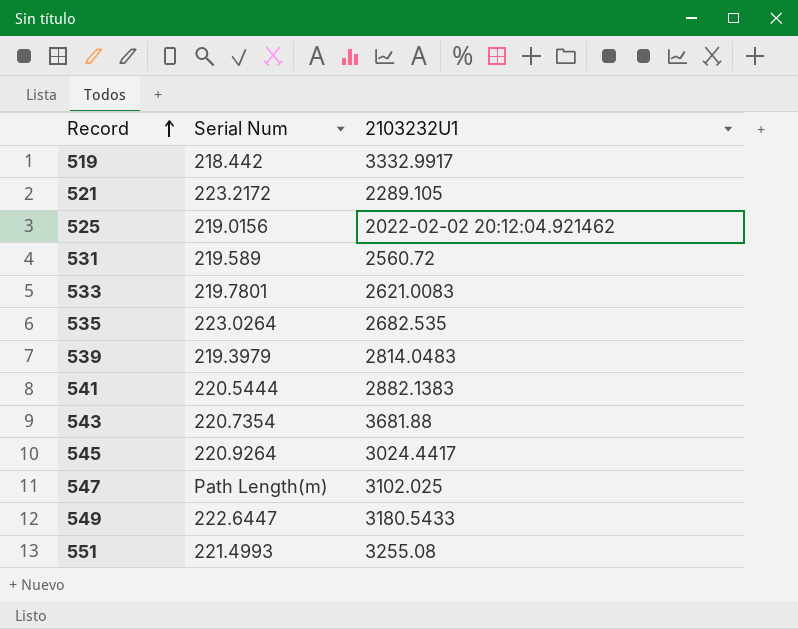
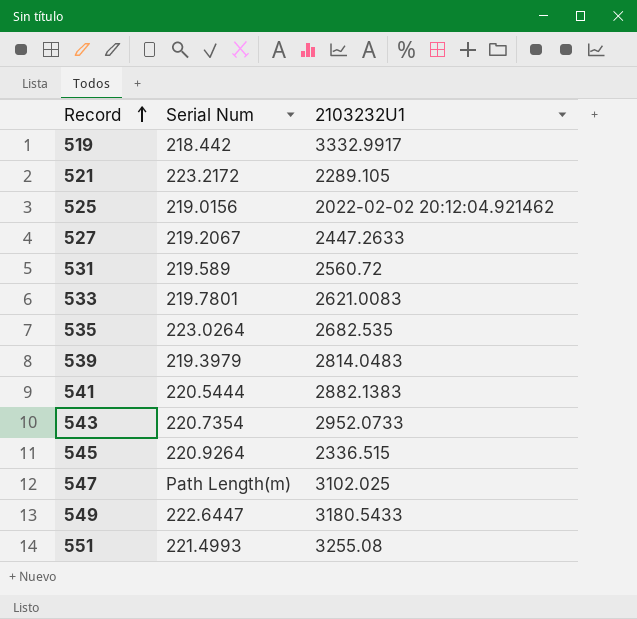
row 527: none -> 219.2067 | 2447.2633
543 | 2103232U1: 3681.88 -> 2952.0733
545 | 2103232U1: 3024.4417 -> 2336.515

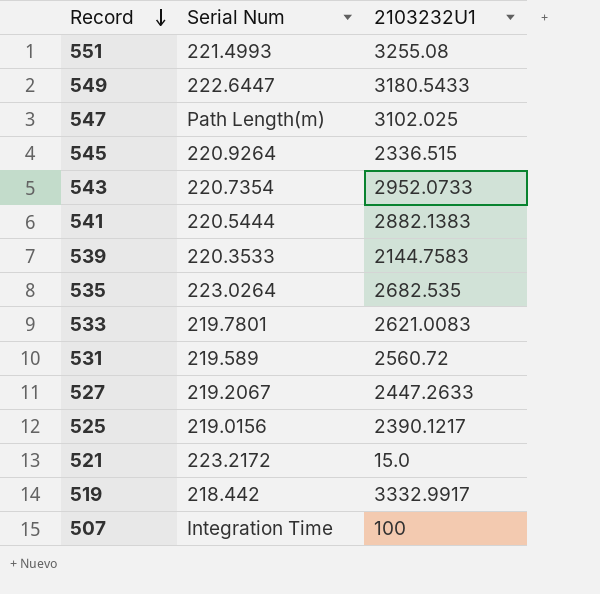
row order: Record ascending -> Record descending
539 | Serial Num: 219.3979 -> 220.3533
539 | 2103232U1: 2814.0483 -> 2144.7583
525 | 2103232U1: 2022-02-02 20:12:04.921462 -> 2390.1217
521 | 2103232U1: 2289.105 -> 15.0
row 507: none -> Integration Time | 100

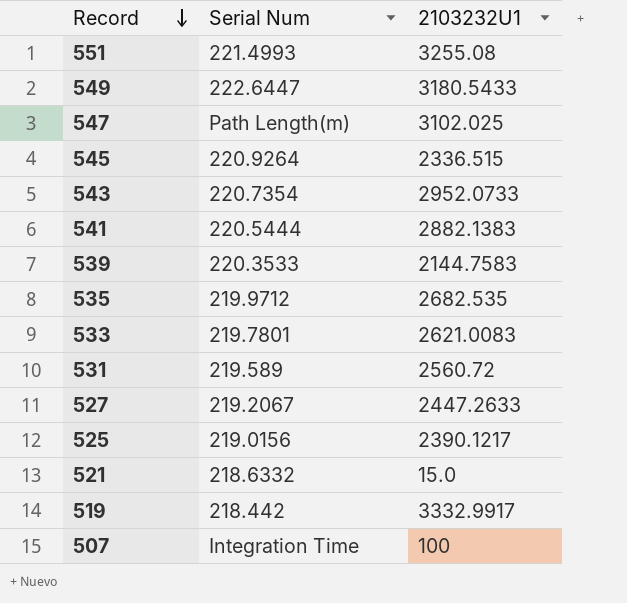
535 | Serial Num: 223.0264 -> 219.9712
521 | Serial Num: 223.2172 -> 218.6332

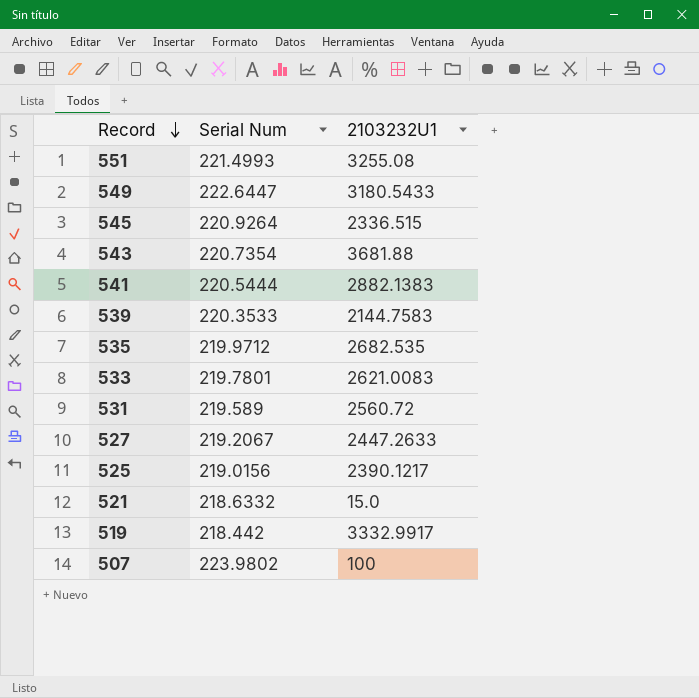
row 547: Path Length(m) | 3102.025 -> none
543 | 2103232U1: 2952.0733 -> 3681.88
507 | Serial Num: Integration Time -> 223.9802

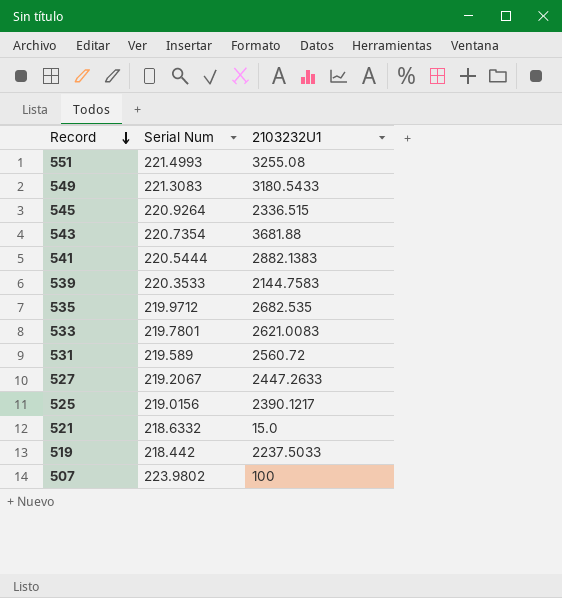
549 | Serial Num: 222.6447 -> 221.3083
519 | 2103232U1: 3332.9917 -> 2237.5033

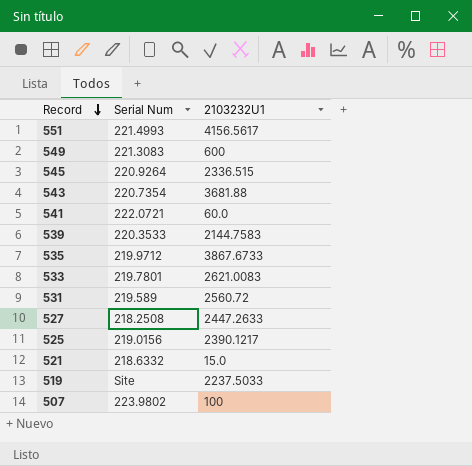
551 | 2103232U1: 3255.08 -> 4156.5617
549 | 2103232U1: 3180.5433 -> 600
541 | Serial Num: 220.5444 -> 222.0721
541 | 2103232U1: 2882.1383 -> 60.0
535 | 2103232U1: 2682.535 -> 3867.6733
527 | Serial Num: 219.2067 -> 218.2508
519 | Serial Num: 218.442 -> Site

